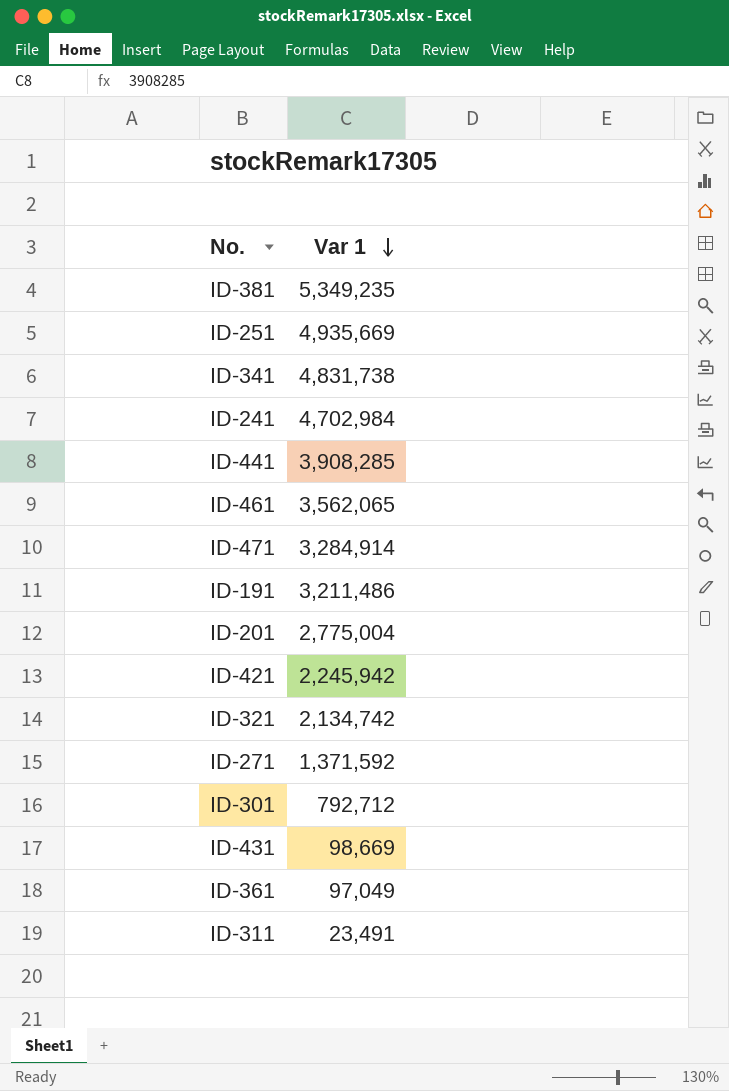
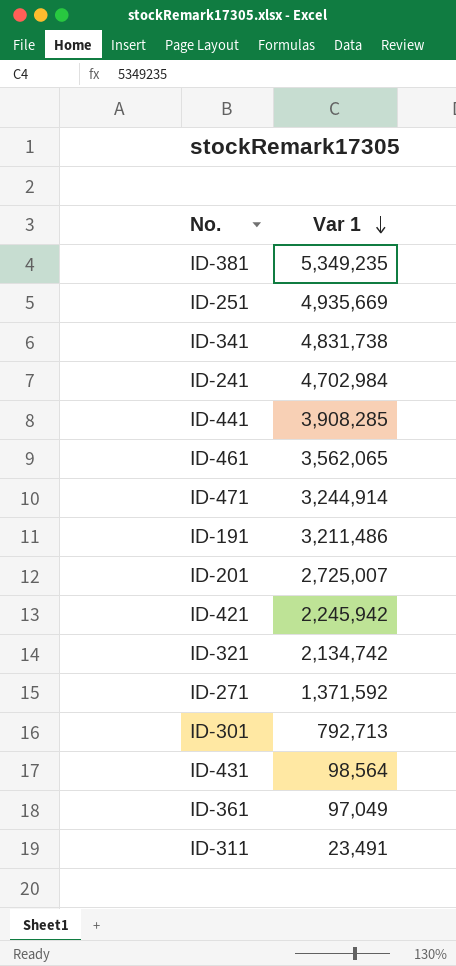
ID-471 | Var 1: 3,284,914 -> 3,244,914
ID-201 | Var 1: 2,775,004 -> 2,725,007
ID-301 | Var 1: 792,712 -> 792,713
ID-431 | Var 1: 98,669 -> 98,564

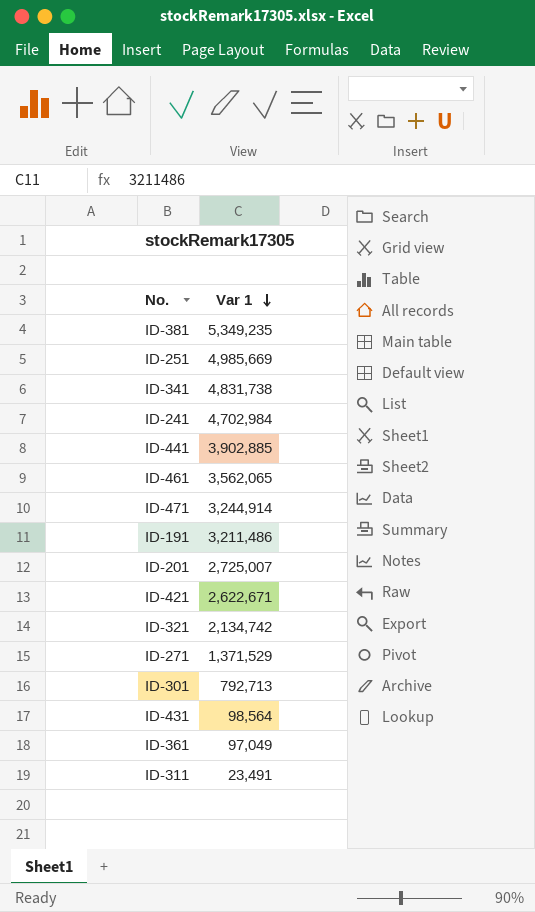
ID-251 | Var 1: 4,935,669 -> 4,985,669
ID-441 | Var 1: 3,908,285 -> 3,902,885
ID-421 | Var 1: 2,245,942 -> 2,622,671
ID-271 | Var 1: 1,371,592 -> 1,371,529

